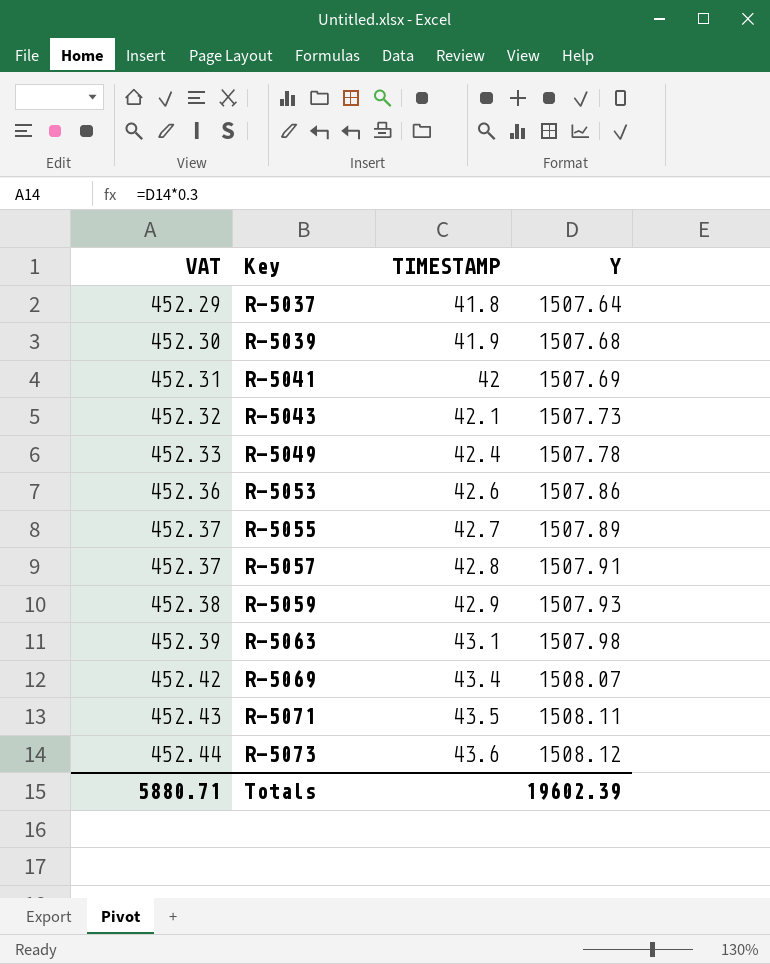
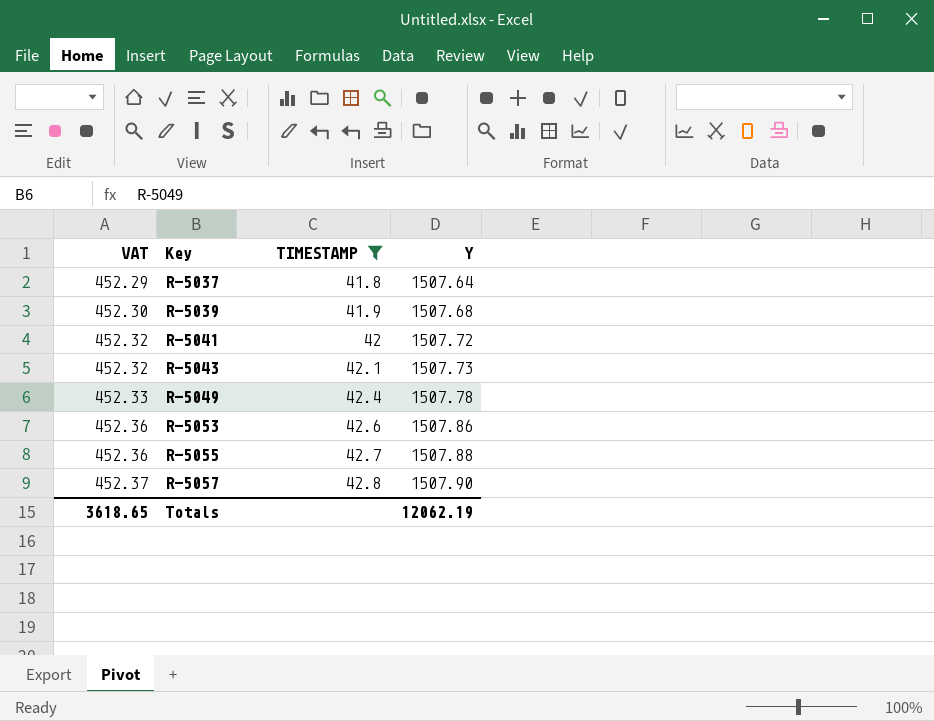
filter: none -> TIMESTAMP <= 42.8
R-5041 | VAT: 452.31 -> 452.32
R-5041 | Y: 1507.69 -> 1507.72
R-5055 | VAT: 452.37 -> 452.36
R-5055 | Y: 1507.89 -> 1507.88
R-5057 | Y: 1507.91 -> 1507.90
Totals | VAT: 5880.71 -> 3618.65
Totals | Y: 19602.39 -> 12062.19

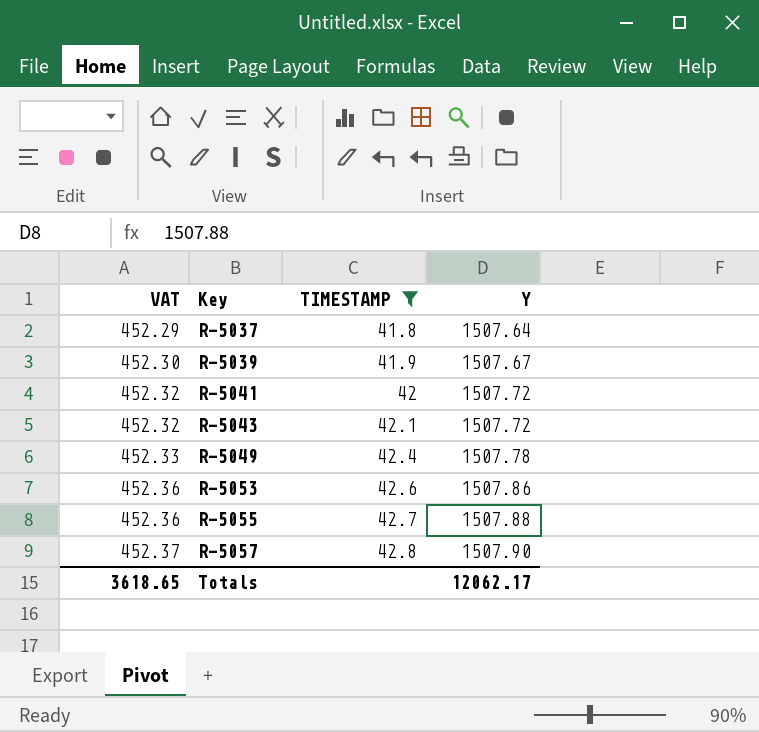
R-5039 | Y: 1507.68 -> 1507.67
R-5043 | Y: 1507.73 -> 1507.72
Totals | Y: 12062.19 -> 12062.17

